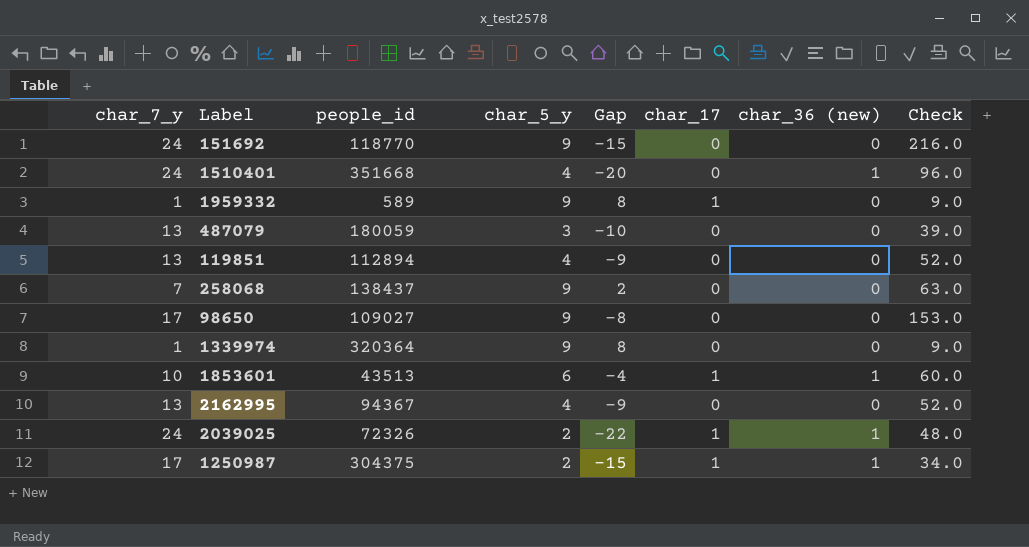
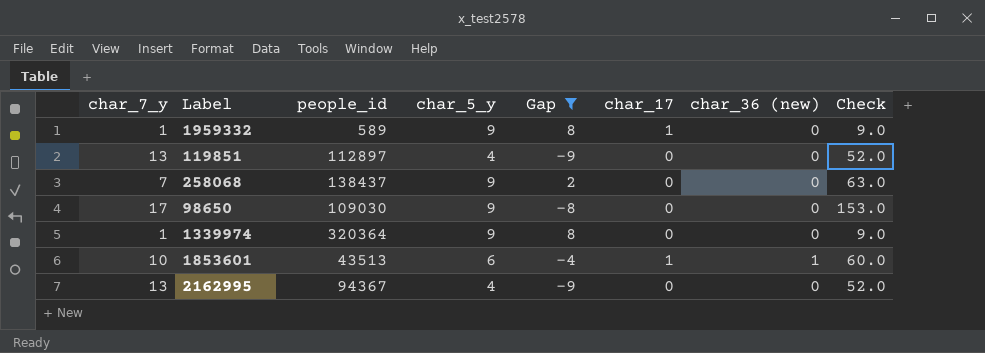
filter: none -> Gap >= -9
119851 | people_id: 112894 -> 112897
98650 | people_id: 109027 -> 109030

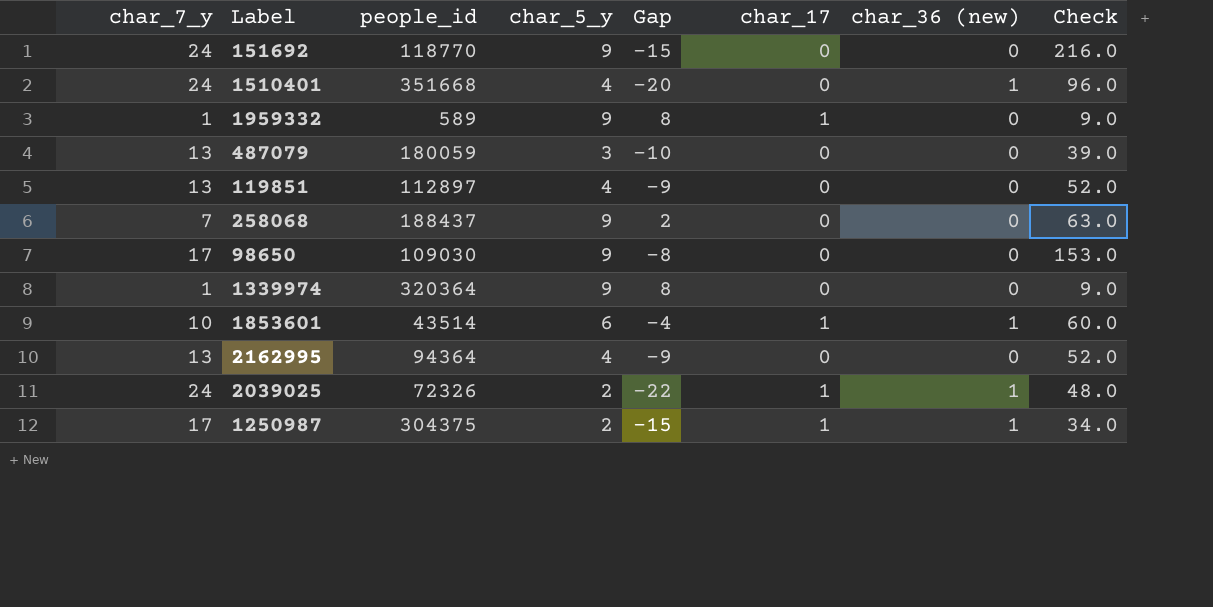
filter: Gap >= -9 -> none
258068 | people_id: 138437 -> 188437
1853601 | people_id: 43513 -> 43514
2162995 | people_id: 94367 -> 94364

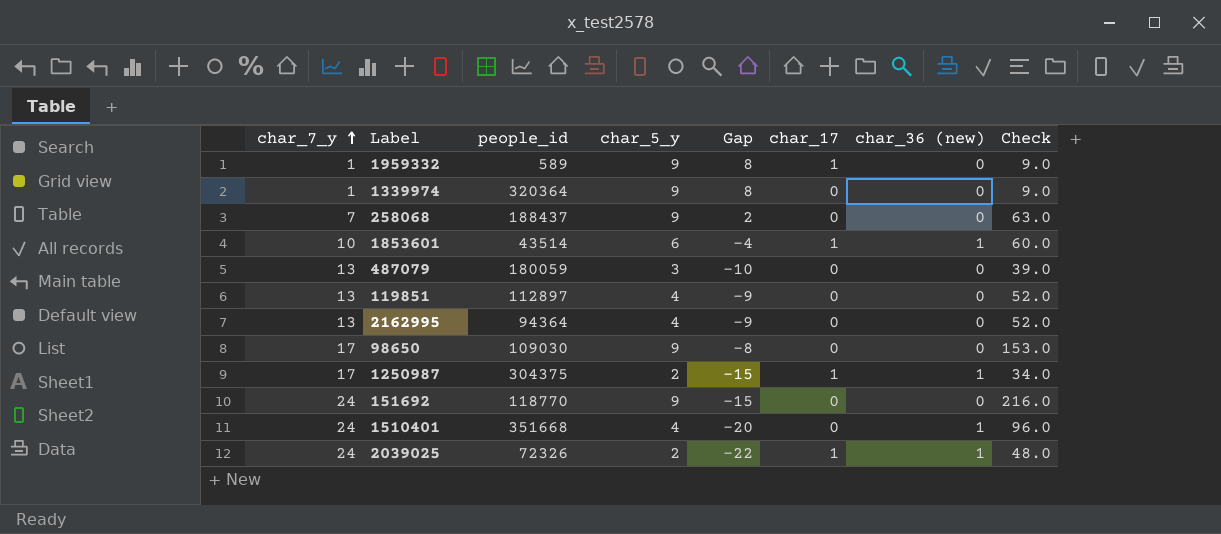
row order: none -> char_7_y ascending

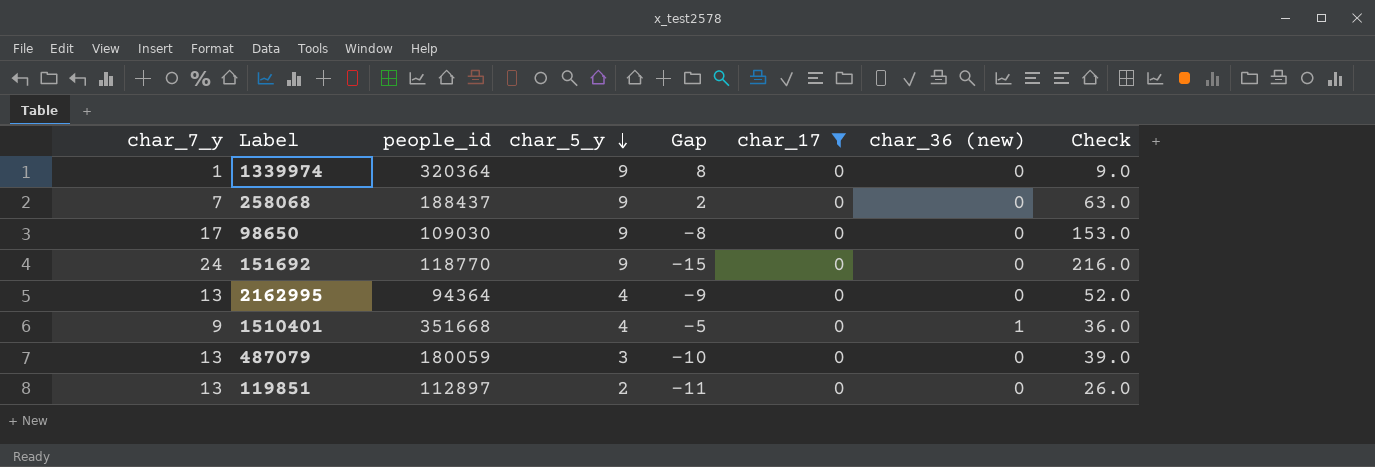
filter: none -> char_17 = 0
row order: char_7_y ascending -> char_5_y descending
1510401 | char_7_y: 24 -> 9
1510401 | Gap: -20 -> -5
1510401 | Check: 96.0 -> 36.0
119851 | char_5_y: 4 -> 2
119851 | Gap: -9 -> -11
119851 | Check: 52.0 -> 26.0

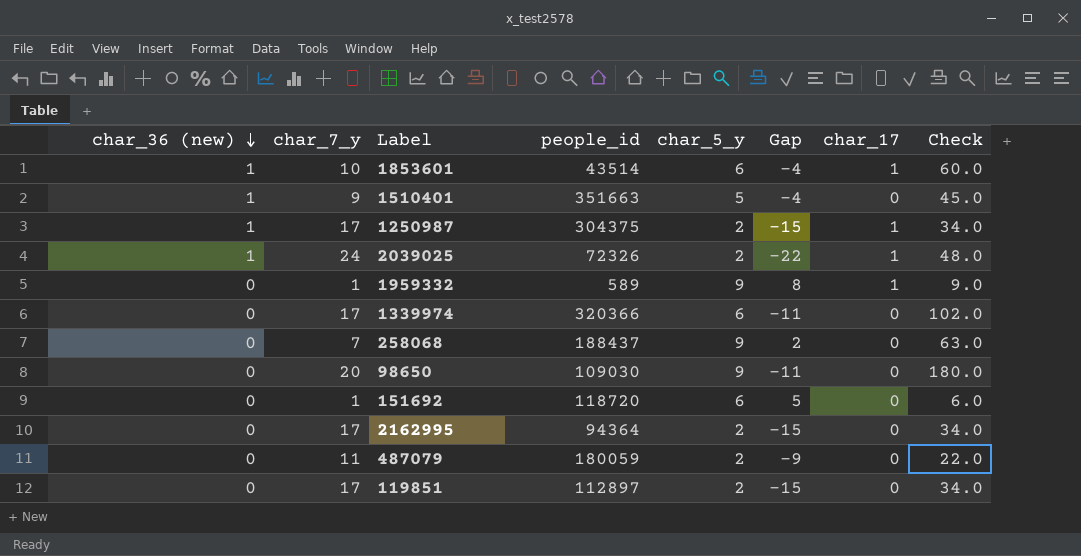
filter: char_17 = 0 -> none
row order: char_5_y descending -> char_36 (new) descending
column char_36 (new) | position: 7 -> 1
1510401 | people_id: 351668 -> 351663
1510401 | char_5_y: 4 -> 5
1510401 | Gap: -5 -> -4
1510401 | Check: 36.0 -> 45.0
1339974 | char_7_y: 1 -> 17
1339974 | people_id: 320364 -> 320366
1339974 | char_5_y: 9 -> 6
1339974 | Gap: 8 -> -11
1339974 | Check: 9.0 -> 102.0
98650 | char_7_y: 17 -> 20
98650 | Gap: -8 -> -11
98650 | Check: 153.0 -> 180.0
151692 | char_7_y: 24 -> 1
151692 | people_id: 118770 -> 118720
151692 | char_5_y: 9 -> 6
151692 | Gap: -15 -> 5
151692 | Check: 216.0 -> 6.0
2162995 | char_7_y: 13 -> 17
2162995 | char_5_y: 4 -> 2
2162995 | Gap: -9 -> -15
2162995 | Check: 52.0 -> 34.0
487079 | char_7_y: 13 -> 11
487079 | char_5_y: 3 -> 2
487079 | Gap: -10 -> -9
487079 | Check: 39.0 -> 22.0
119851 | char_7_y: 13 -> 17
119851 | Gap: -11 -> -15
119851 | Check: 26.0 -> 34.0

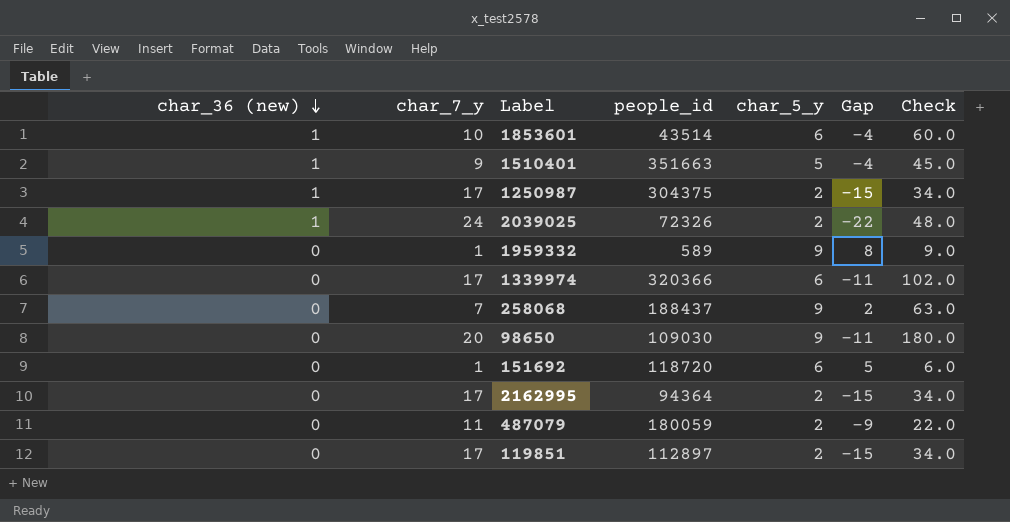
column char_17 | position: 7 -> none

